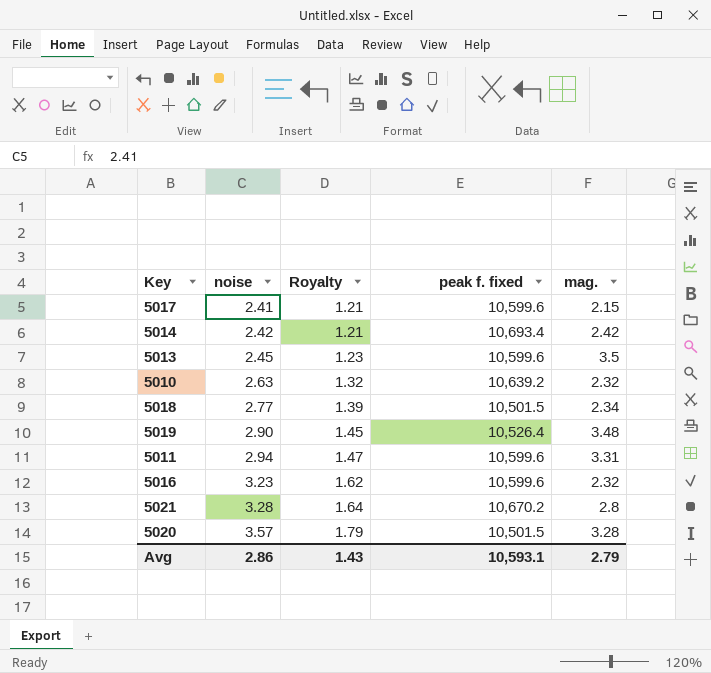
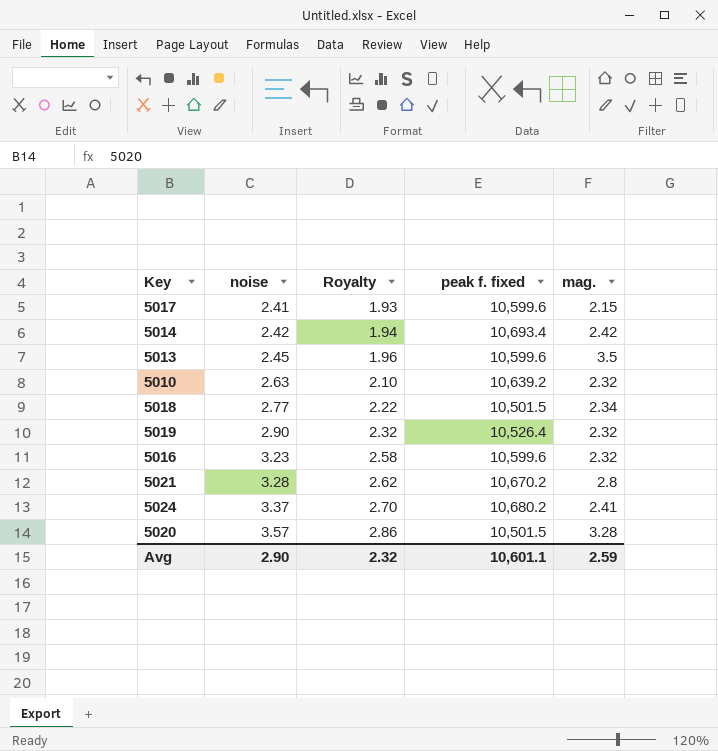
column Royalty | formula: [noise] * 0.5 -> [noise] * 0.8
row 5011: 2.94 | 1.47 | 10,599.6 | 3.31 -> none
5019 | mag.: 3.48 -> 2.32
row 5024: none -> 3.37 | 2.70 | 10,680.2 | 2.41
Avg | noise: 2.86 -> 2.90
Avg | Royalty: 1.43 -> 2.32
Avg | peak f. fixed: 10,593.1 -> 10,601.1
Avg | mag.: 2.79 -> 2.59

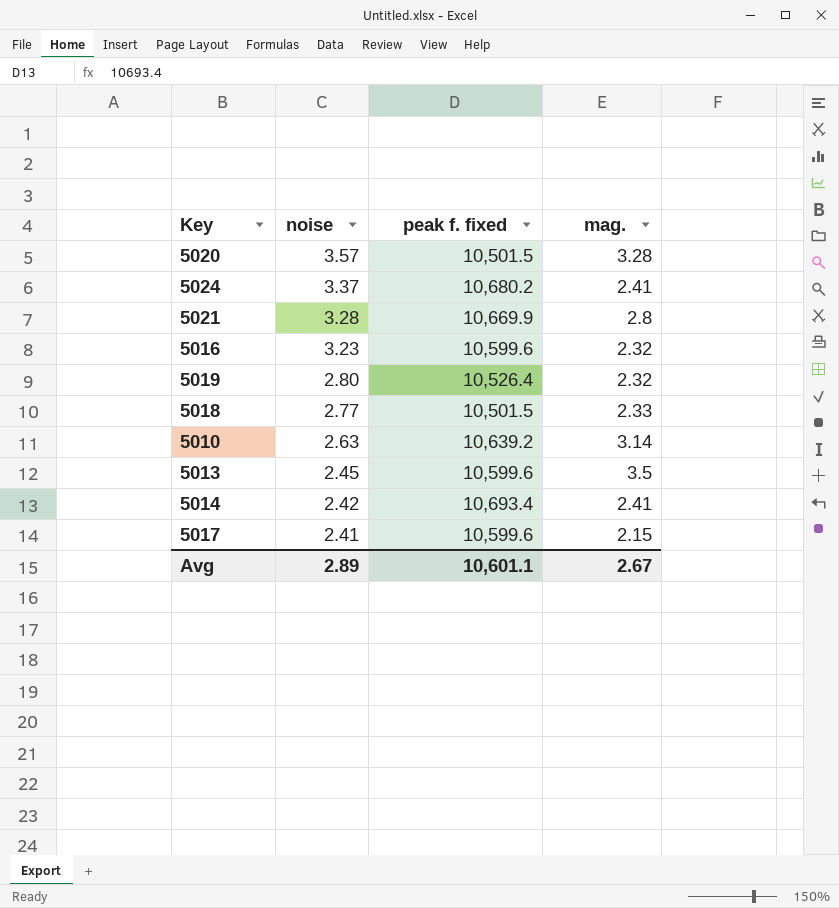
row order: noise ascending -> noise descending
column Royalty | formula: [noise] * 0.8 -> none
5021 | peak f. fixed: 10,670.2 -> 10,669.9
5019 | noise: 2.90 -> 2.80
5018 | mag.: 2.34 -> 2.33
5010 | mag.: 2.32 -> 3.14
5014 | mag.: 2.42 -> 2.41
Avg | noise: 2.90 -> 2.89
Avg | mag.: 2.59 -> 2.67

